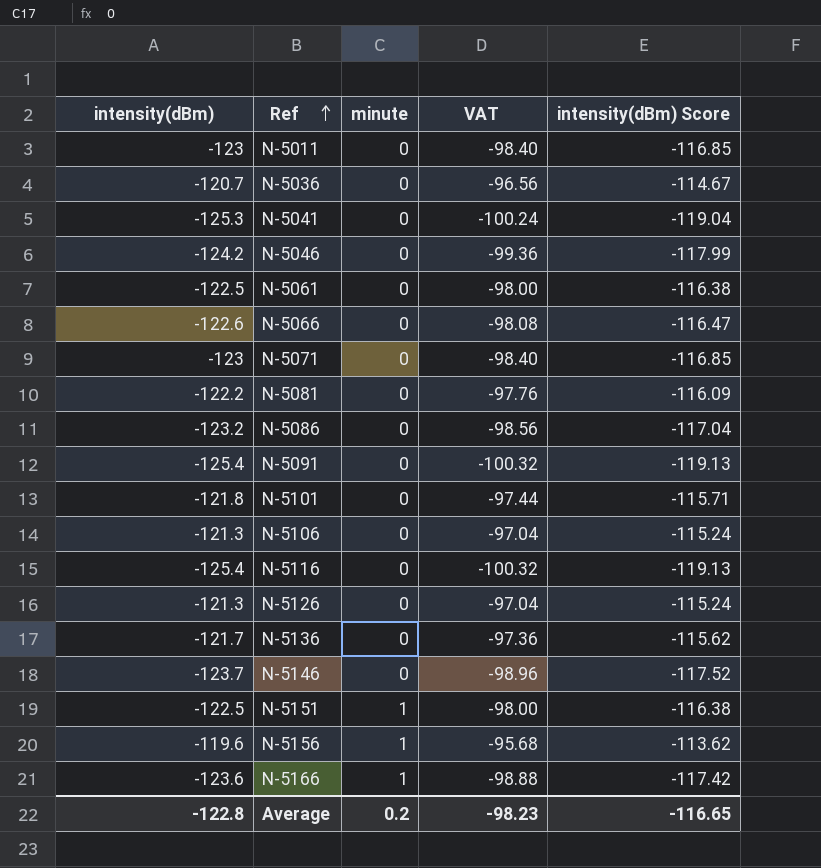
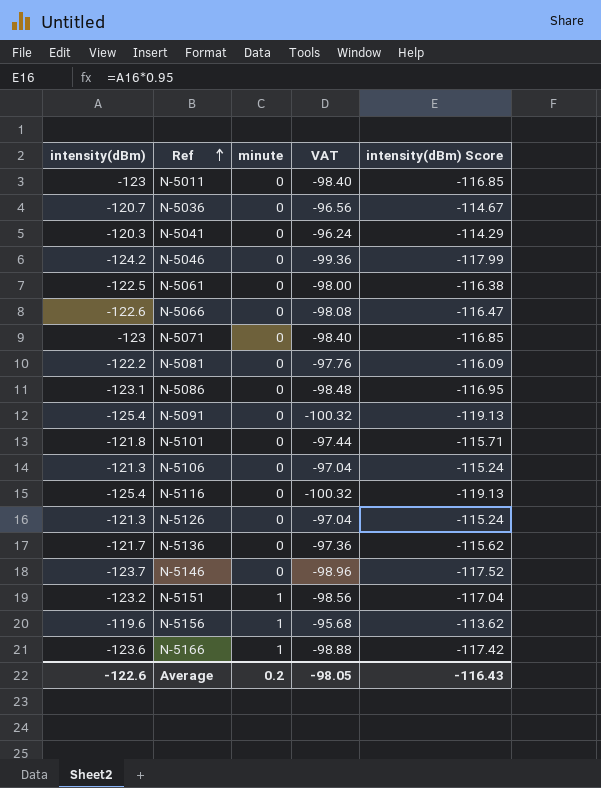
N-5041 | intensity(dBm): -125.3 -> -120.3
N-5041 | VAT: -100.24 -> -96.24
N-5041 | intensity(dBm) Score: -119.04 -> -114.29
N-5086 | intensity(dBm): -123.2 -> -123.1
N-5086 | VAT: -98.56 -> -98.48
N-5086 | intensity(dBm) Score: -117.04 -> -116.95
N-5151 | intensity(dBm): -122.5 -> -123.2
N-5151 | VAT: -98.00 -> -98.56
N-5151 | intensity(dBm) Score: -116.38 -> -117.04
Average | intensity(dBm): -122.8 -> -122.6
Average | VAT: -98.23 -> -98.05
Average | intensity(dBm) Score: -116.65 -> -116.43

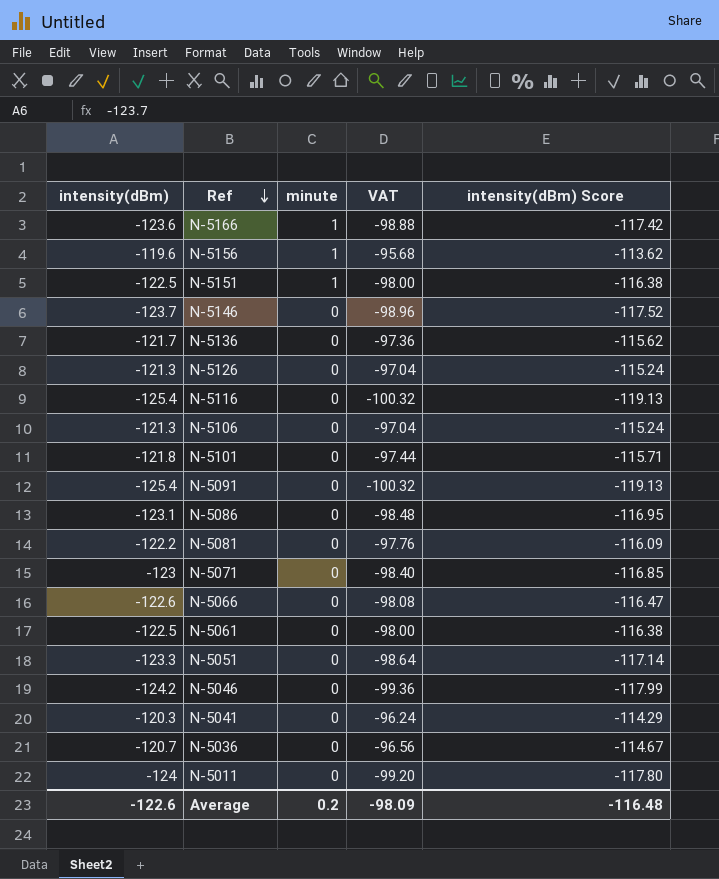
row order: Ref ascending -> Ref descending
N-5151 | intensity(dBm): -123.2 -> -122.5
N-5151 | VAT: -98.56 -> -98.00
N-5151 | intensity(dBm) Score: -117.04 -> -116.38
row N-5051: none -> -123.3 | 0 | -98.64 | -117.14
N-5011 | intensity(dBm): -123 -> -124
N-5011 | VAT: -98.40 -> -99.20
N-5011 | intensity(dBm) Score: -116.85 -> -117.80
Average | VAT: -98.05 -> -98.09
Average | intensity(dBm) Score: -116.43 -> -116.48

